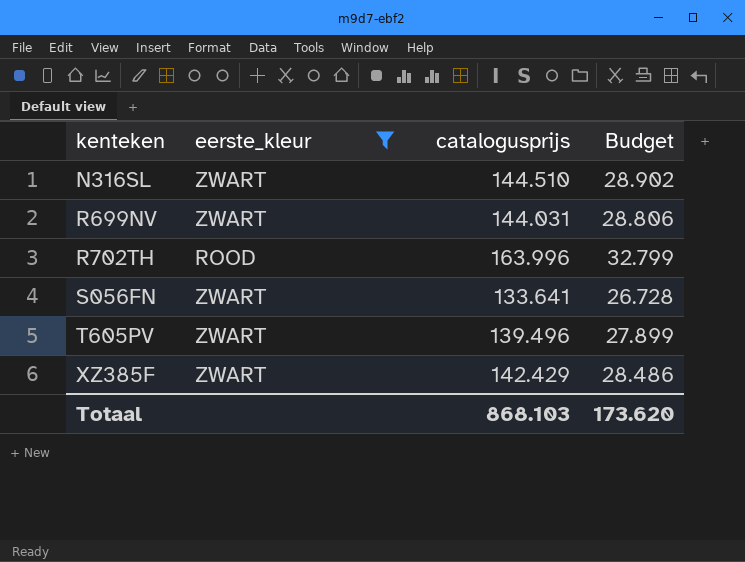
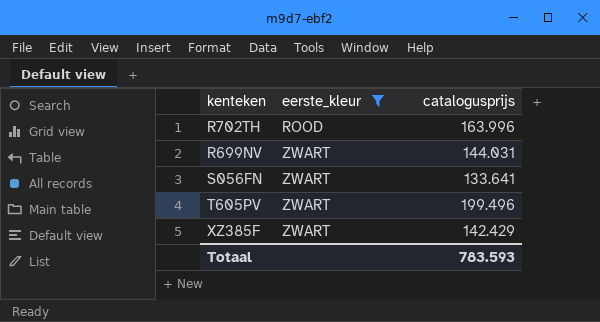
row order: kenteken ascending -> eerste_kleur ascending
column Budget | formula: [catalogusprijs] * 0,2 -> none
row N316SL: ZWART | 144.510 | 28.902 -> none
T605PV | catalogusprijs: 139.496 -> 199.496
Totaal | catalogusprijs: 868.103 -> 783.593

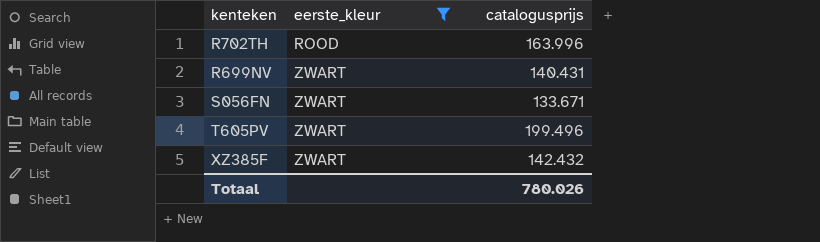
R699NV | catalogusprijs: 144.031 -> 140.431
S056FN | catalogusprijs: 133.641 -> 133.671
XZ385F | catalogusprijs: 142.429 -> 142.432
Totaal | catalogusprijs: 783.593 -> 780.026

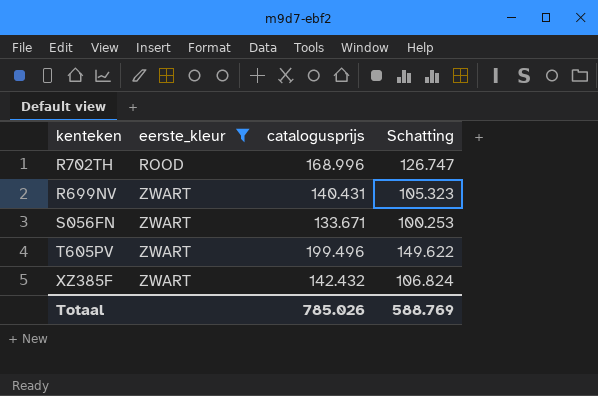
column Schatting | formula: none -> [catalogusprijs] * 0,75
R702TH | catalogusprijs: 163.996 -> 168.996
Totaal | catalogusprijs: 780.026 -> 785.026

